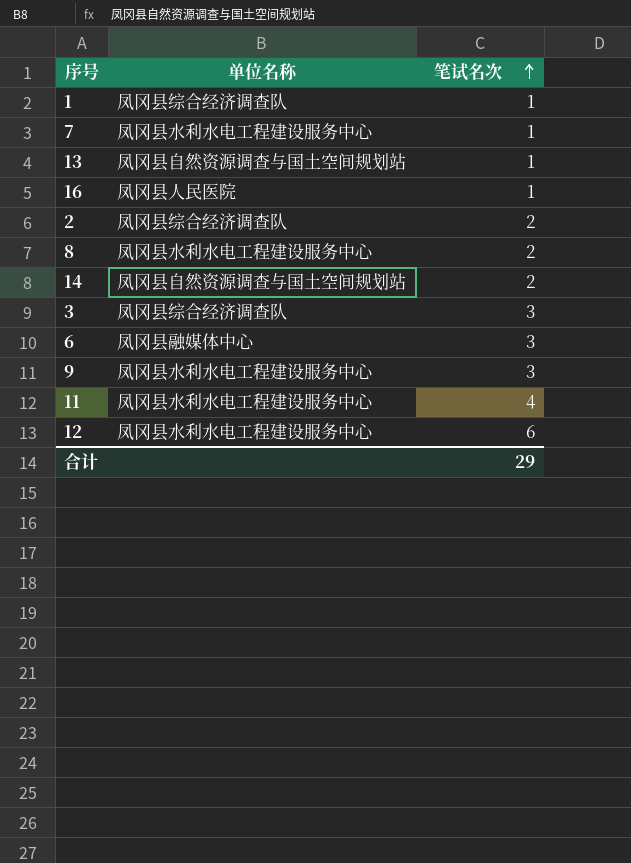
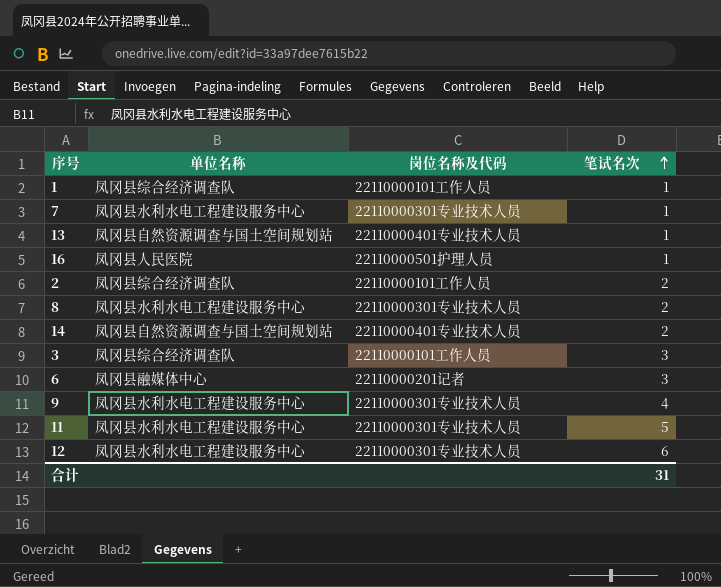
column 岗位名称及代码 | position: none -> 3
9 | 笔试名次: 3 -> 4
11 | 笔试名次: 4 -> 5
合计 | 笔试名次: 29 -> 31

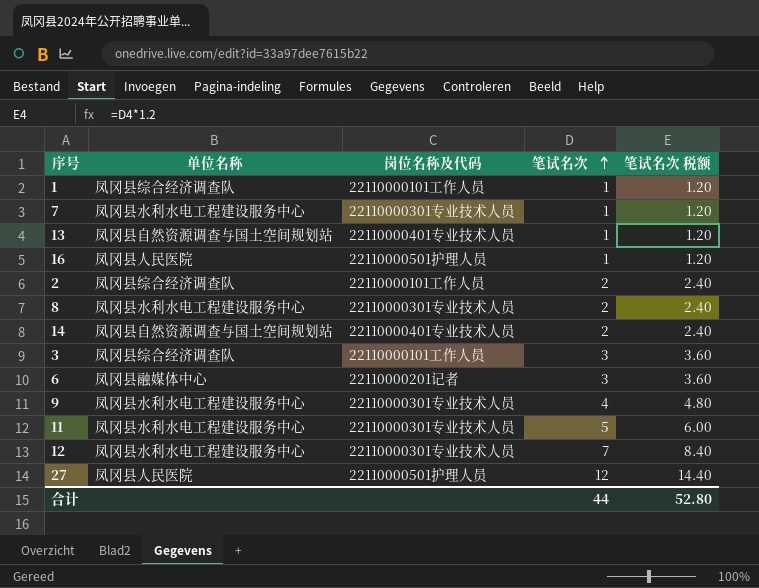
column 笔试名次 税额 | formula: none -> [笔试名次] * 1.2
12 | 笔试名次: 6 -> 7
row 27: none -> 凤冈县人民医院 | 22110000501护理人员 | 12 | 14.40
合计 | 笔试名次: 31 -> 44

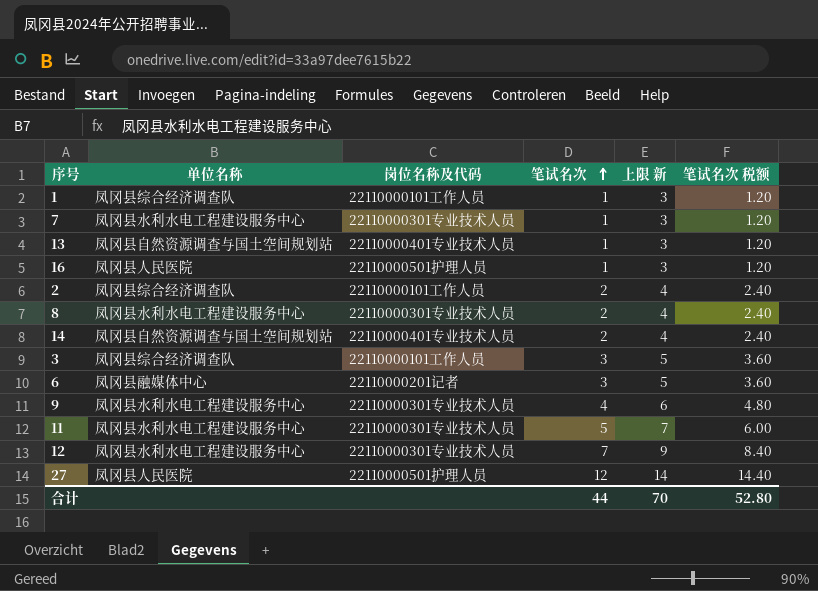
column 上限 新 | formula: none -> [笔试名次] + 2

